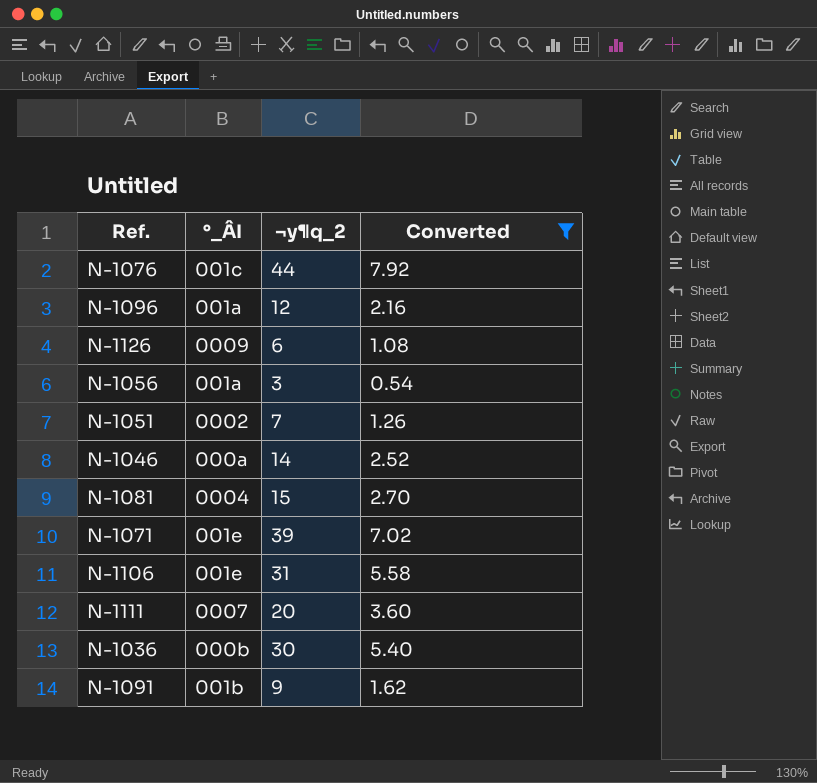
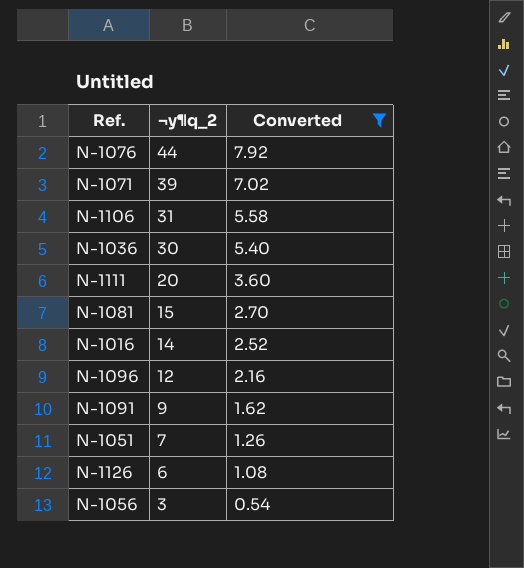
row order: none -> ¬y¶q_2 descending
column °_ÂI | position: 2 -> none
row N-1046: 000a | 14 | 2.52 -> none
row N-1016: none -> 14 | 2.52

